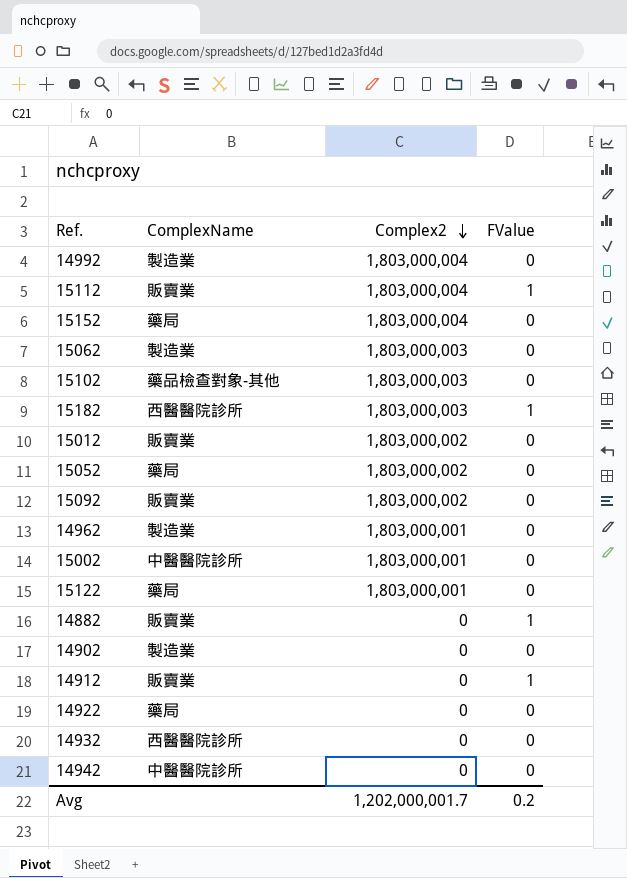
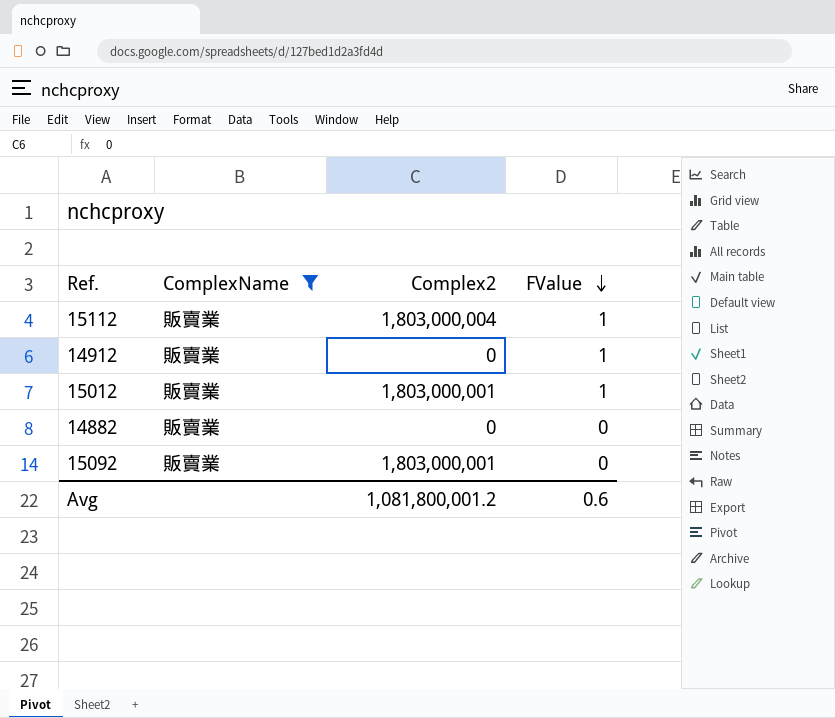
filter: none -> ComplexName = 販賣業
row order: Complex2 descending -> FValue descending
15012 | Complex2: 1,803,000,002 -> 1,803,000,001
15012 | FValue: 0 -> 1
14882 | FValue: 1 -> 0
15092 | Complex2: 1,803,000,002 -> 1,803,000,001
Avg | Complex2: 1,202,000,001.7 -> 1,081,800,001.2
Avg | FValue: 0.2 -> 0.6

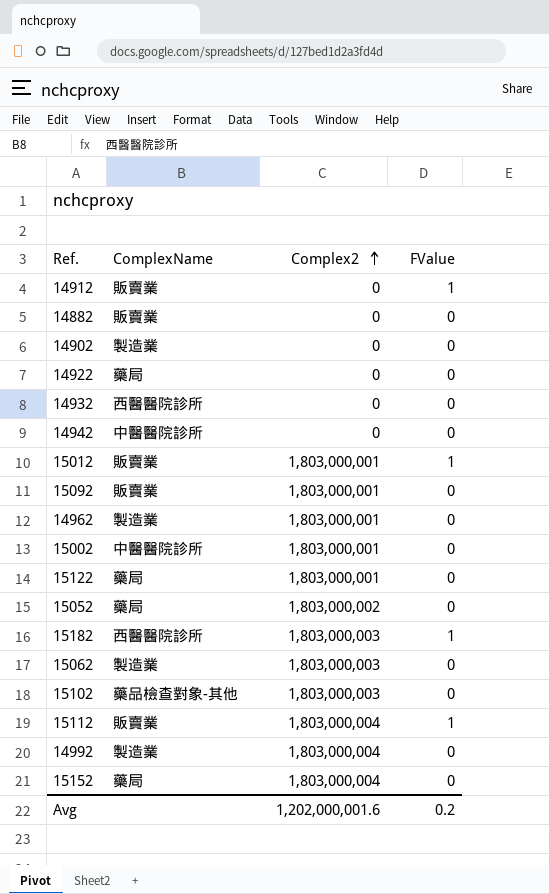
filter: ComplexName = 販賣業 -> none
row order: FValue descending -> Complex2 ascending
Avg | Complex2: 1,081,800,001.2 -> 1,202,000,001.6
Avg | FValue: 0.6 -> 0.2

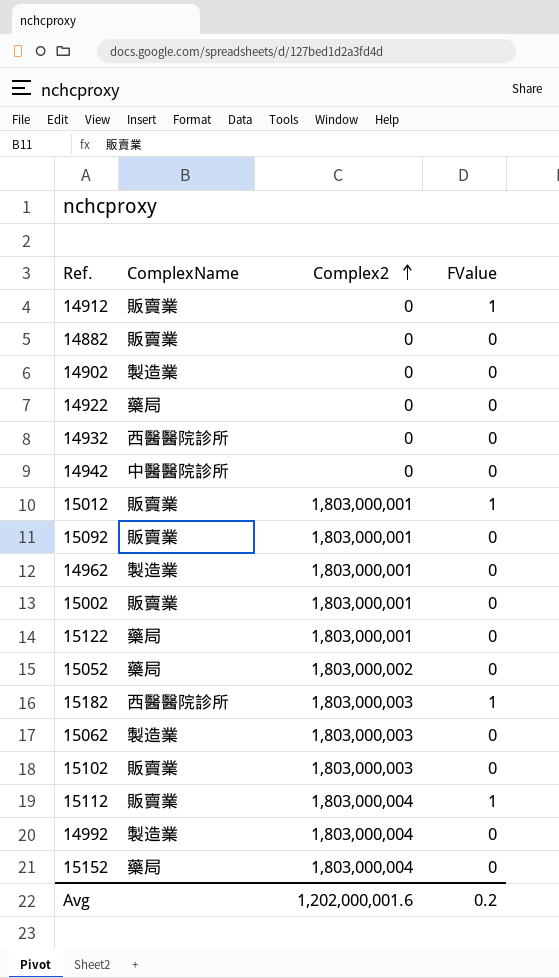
15002 | ComplexName: 中醫醫院診所 -> 販賣業
15102 | ComplexName: 藥品檢查對象-其他 -> 販賣業

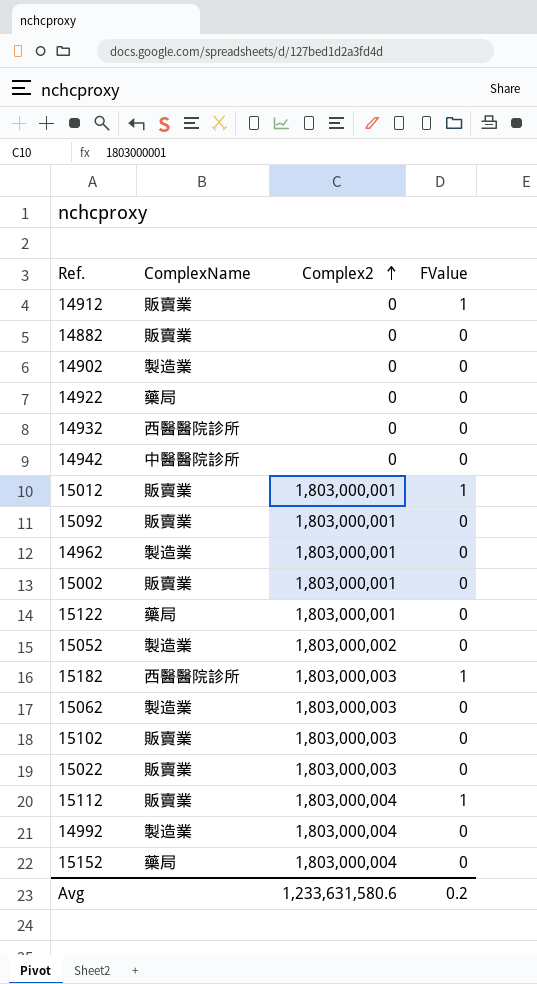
15052 | ComplexName: 藥局 -> 製造業
row 15022: none -> 販賣業 | 1,803,000,003 | 0
Avg | Complex2: 1,202,000,001.6 -> 1,233,631,580.6

